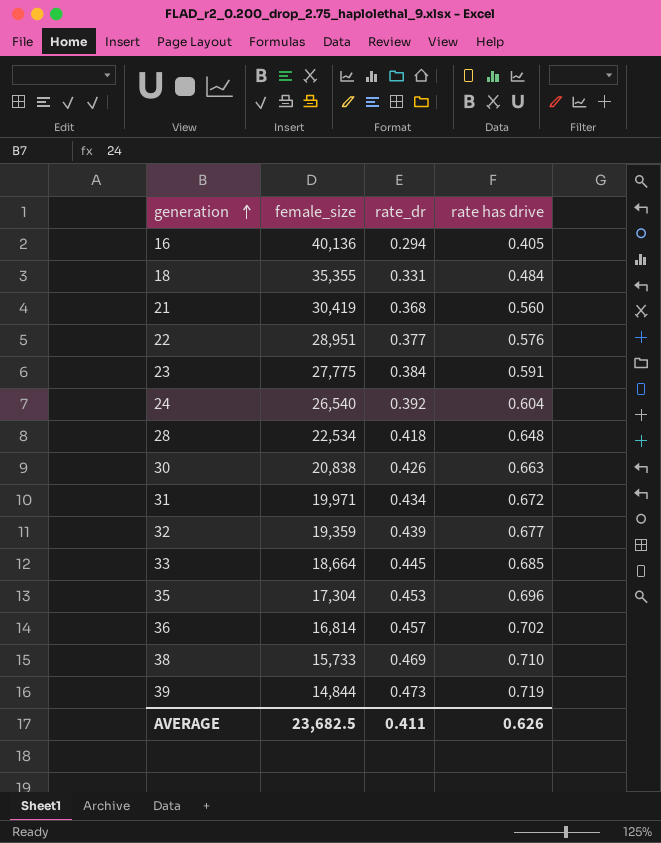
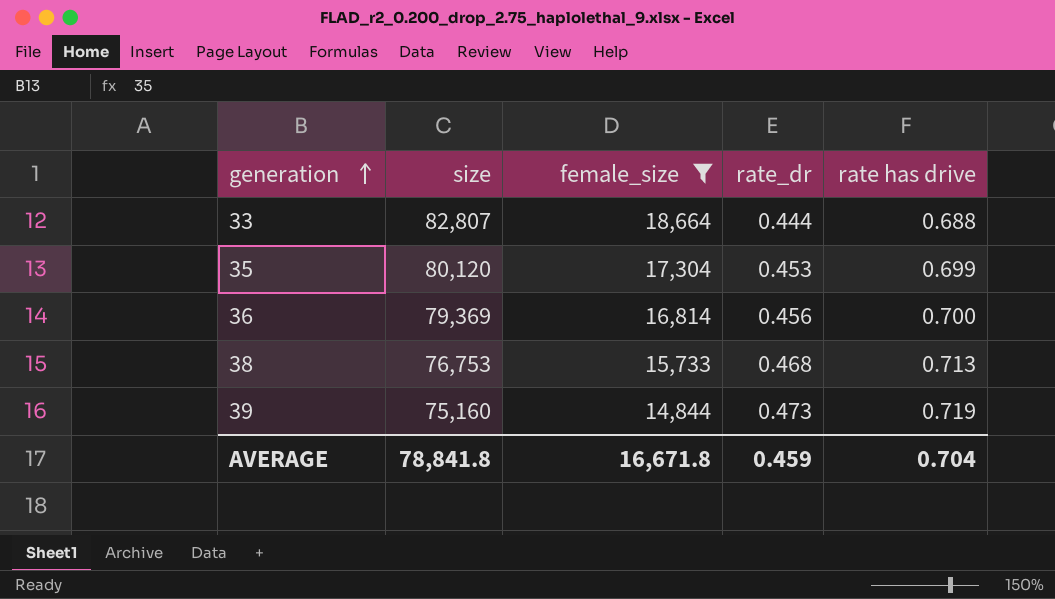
filter: none -> female_size <= 18,664
column size | position: none -> 2
33 | rate_dr: 0.445 -> 0.444
33 | rate has drive: 0.685 -> 0.688
35 | rate has drive: 0.696 -> 0.699
36 | rate_dr: 0.457 -> 0.456
36 | rate has drive: 0.702 -> 0.700
38 | rate_dr: 0.469 -> 0.468
38 | rate has drive: 0.710 -> 0.713
AVERAGE | female_size: 23,682.5 -> 16,671.8
AVERAGE | rate_dr: 0.411 -> 0.459
AVERAGE | rate has drive: 0.626 -> 0.704

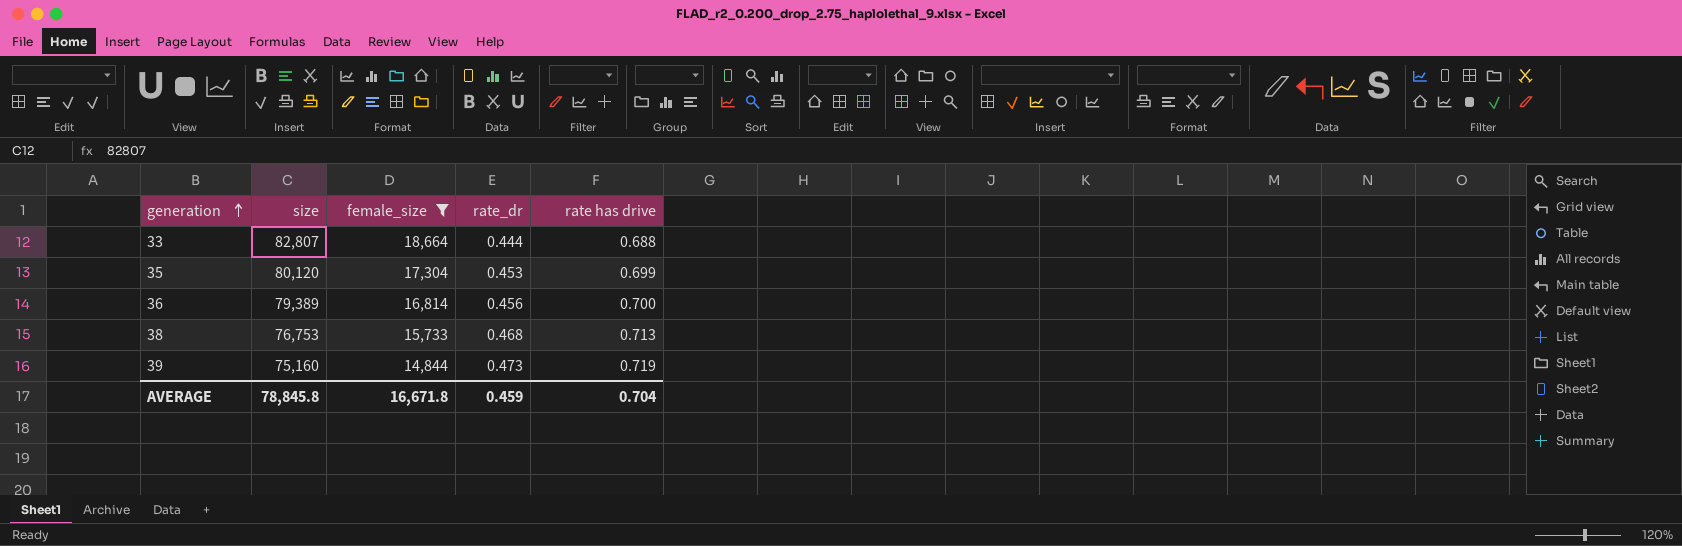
36 | size: 79,369 -> 79,389
AVERAGE | size: 78,841.8 -> 78,845.8

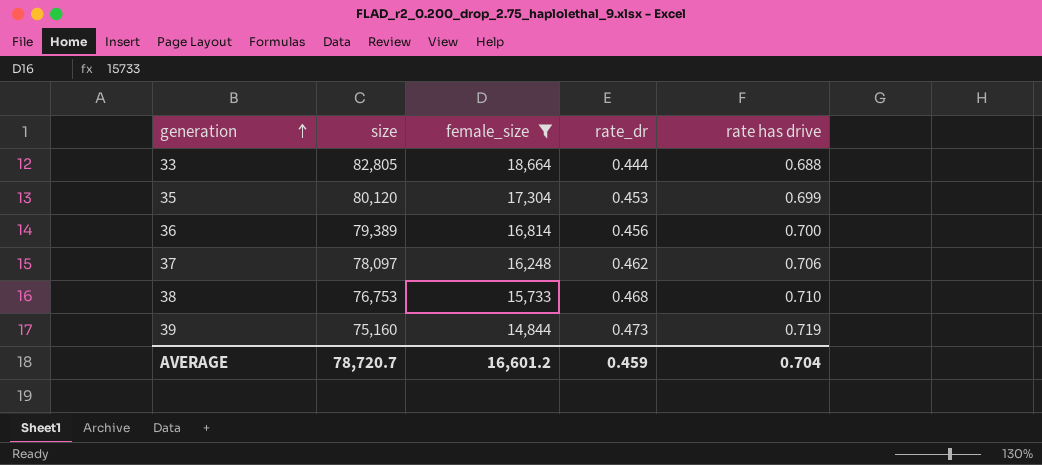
33 | size: 82,807 -> 82,805
row 37: none -> 78,097 | 16,248 | 0.462 | 0.706
38 | rate has drive: 0.713 -> 0.710
AVERAGE | size: 78,845.8 -> 78,720.7
AVERAGE | female_size: 16,671.8 -> 16,601.2

